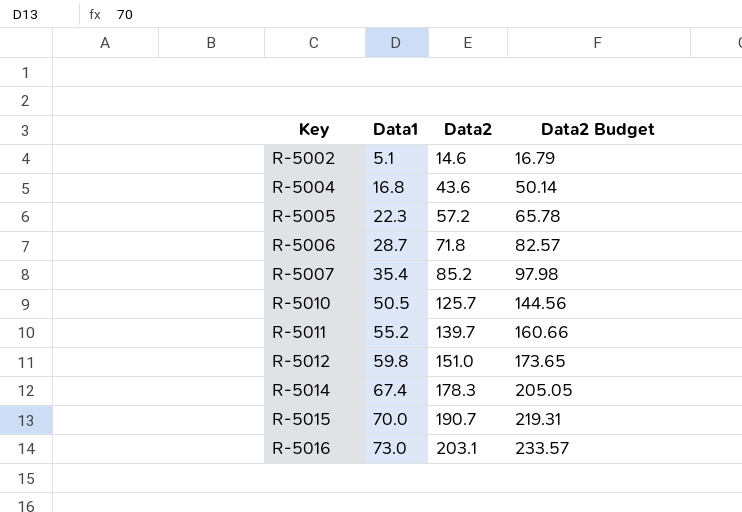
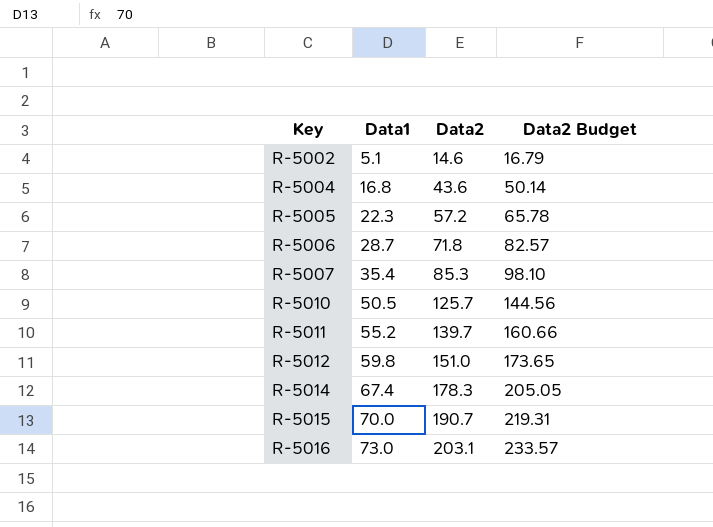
R-5007 | Data2: 85.2 -> 85.3
R-5007 | Data2 Budget: 97.98 -> 98.10

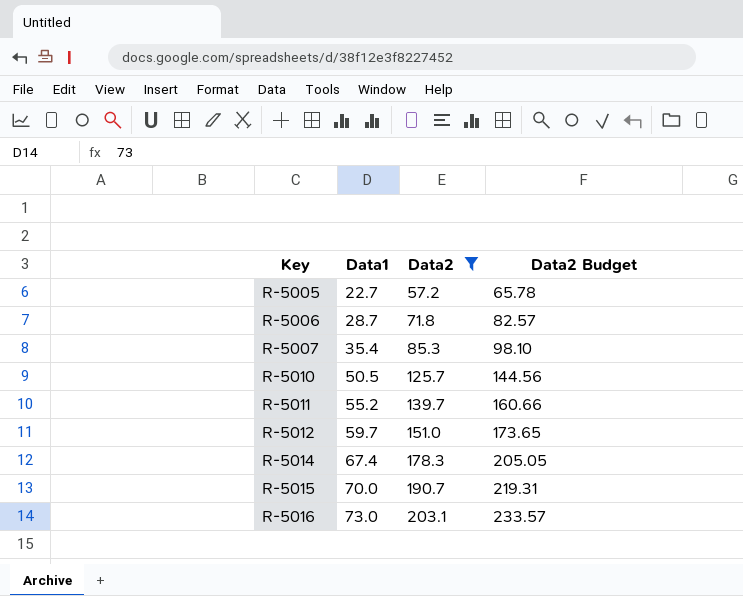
filter: none -> Data2 >= 57.2
R-5005 | Data1: 22.3 -> 22.7
R-5012 | Data1: 59.8 -> 59.7

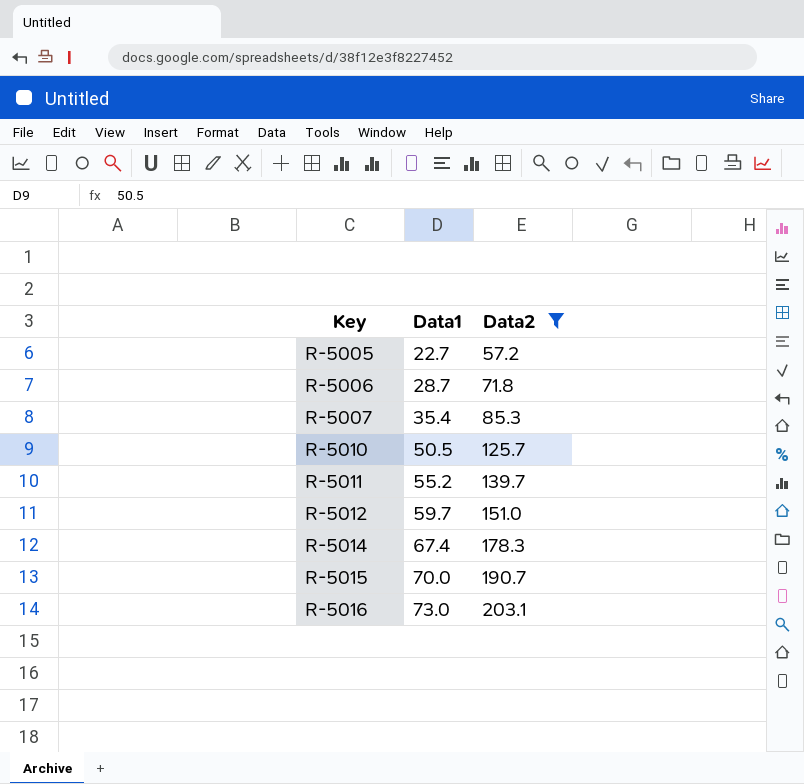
column Data2 Budget | formula: [Data2] * 1.15 -> none

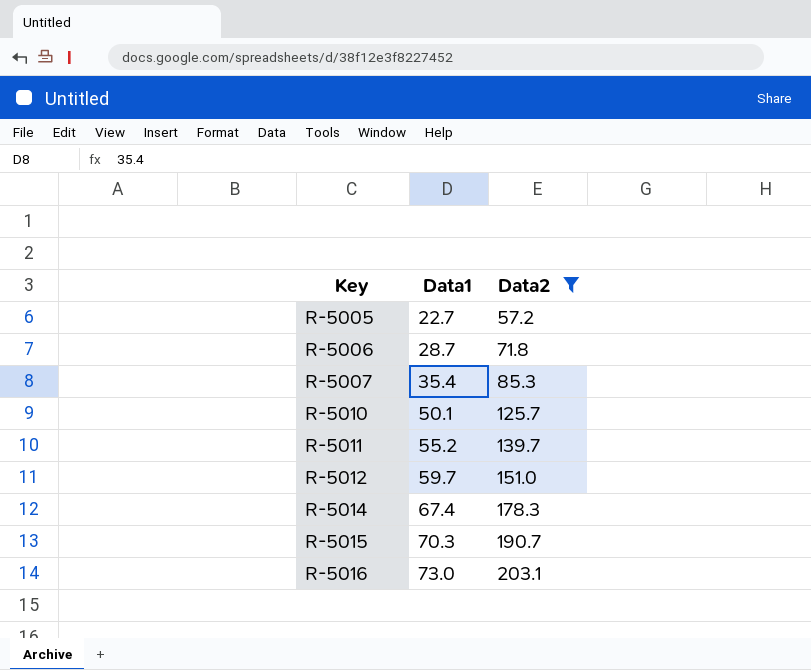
R-5010 | Data1: 50.5 -> 50.1
R-5015 | Data1: 70.0 -> 70.3

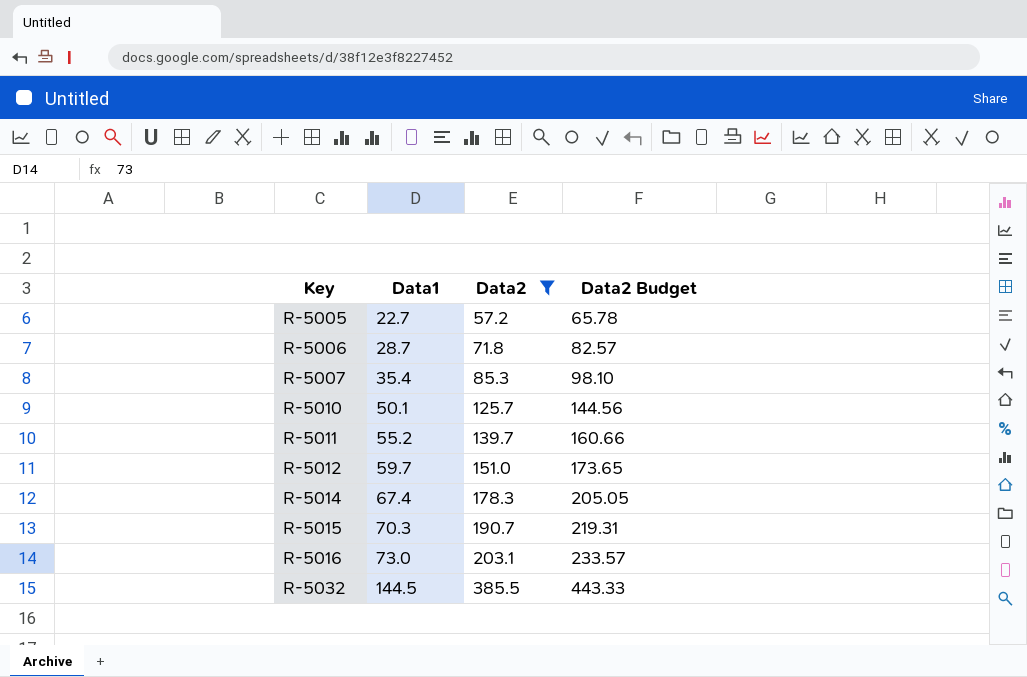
column Data2 Budget | formula: none -> [Data2] * 1.15
row R-5032: none -> 144.5 | 385.5 | 443.33

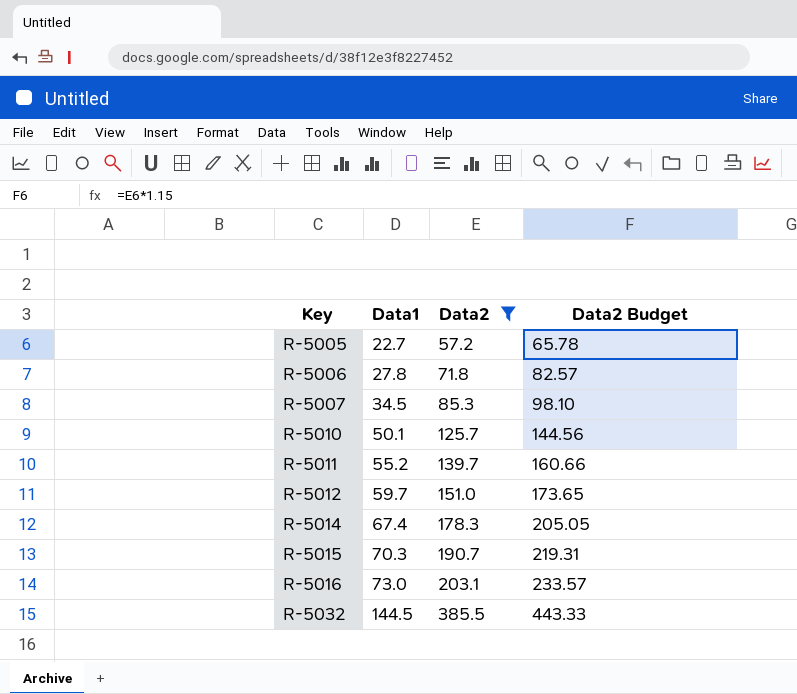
R-5006 | Data1: 28.7 -> 27.8
R-5007 | Data1: 35.4 -> 34.5

